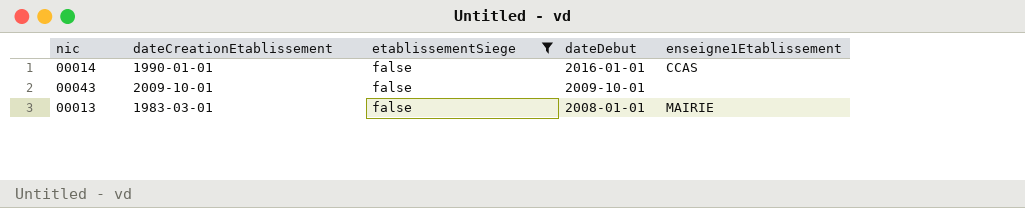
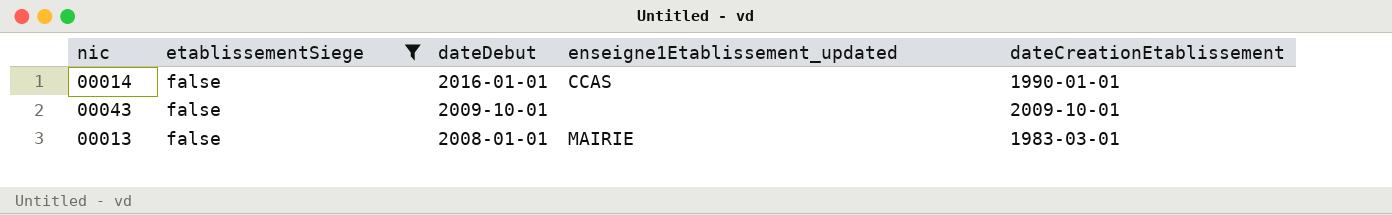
column name: enseigne1Etablissement -> enseigne1Etablissement_updated
column dateCreationEtablissement | position: 2 -> 5

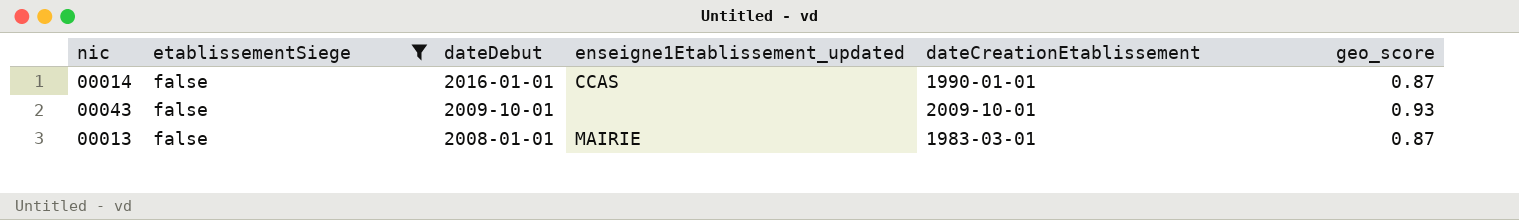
column geo_score | position: none -> 6

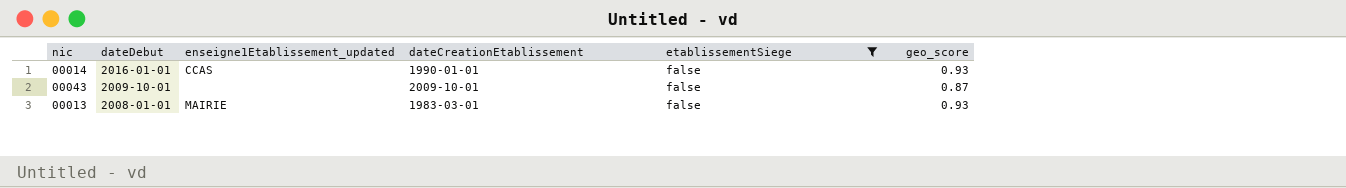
column etablissementSiege | position: 2 -> 5
00014 | geo_score: 0.87 -> 0.93
00043 | geo_score: 0.93 -> 0.87
00013 | geo_score: 0.87 -> 0.93

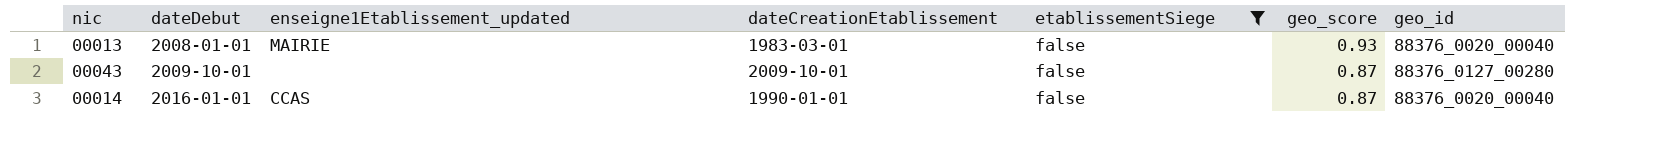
row order: dateDebut descending -> dateDebut ascending
column geo_id | position: none -> 7
00014 | geo_score: 0.93 -> 0.87

